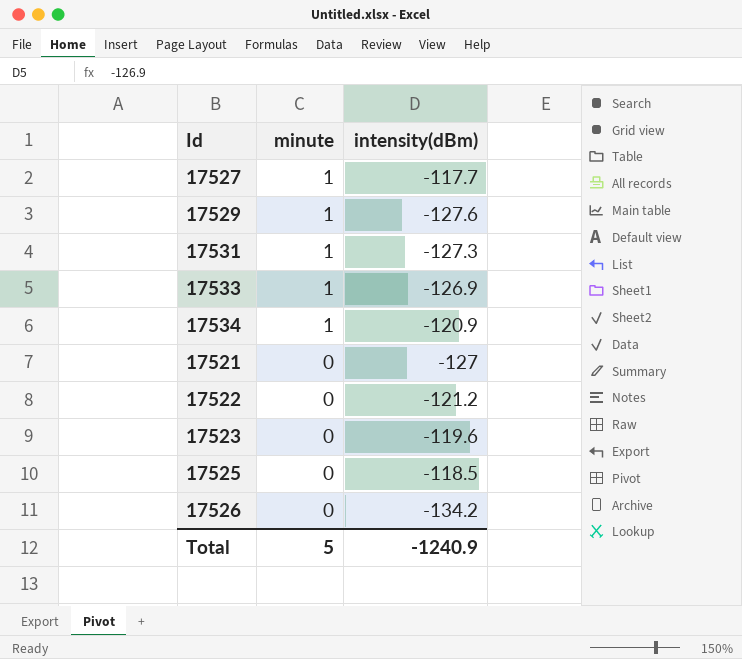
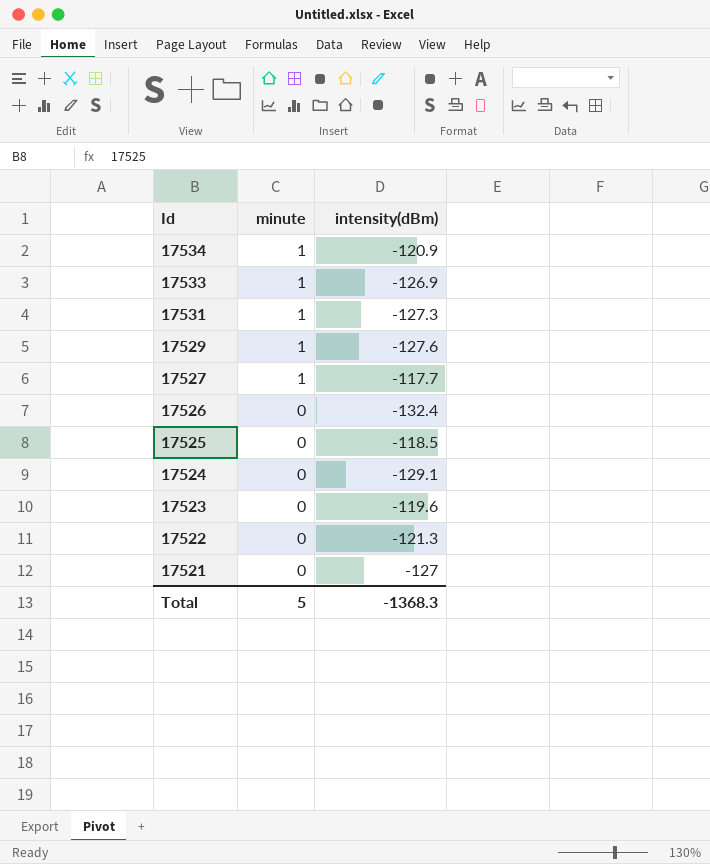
row order: minute descending -> Id descending
17526 | intensity(dBm): -134.2 -> -132.4
row 17524: none -> 0 | -129.1
17522 | intensity(dBm): -121.2 -> -121.3
Total | intensity(dBm): -1240.9 -> -1368.3

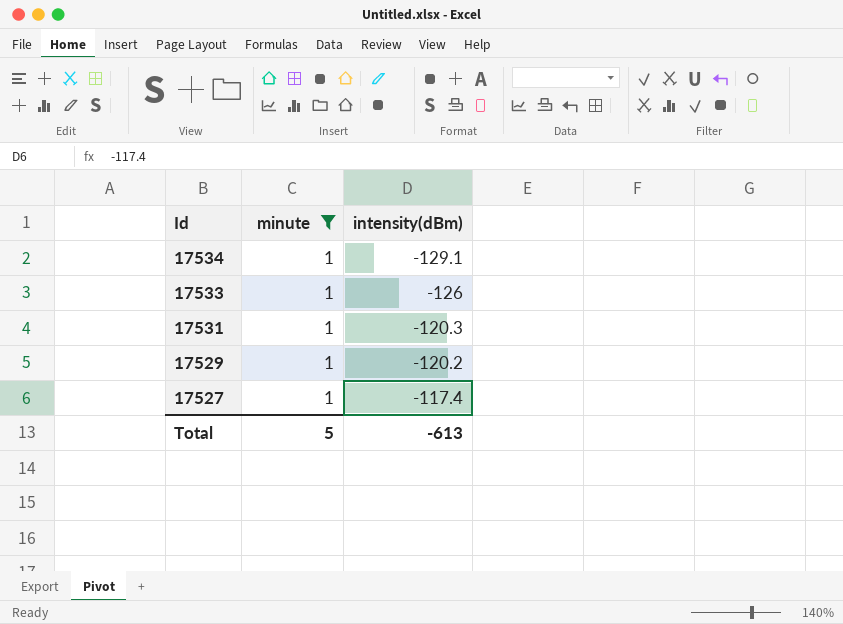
filter: none -> minute = 1
17534 | intensity(dBm): -120.9 -> -129.1
17533 | intensity(dBm): -126.9 -> -126
17531 | intensity(dBm): -127.3 -> -120.3
17529 | intensity(dBm): -127.6 -> -120.2
17527 | intensity(dBm): -117.7 -> -117.4
Total | intensity(dBm): -1368.3 -> -613

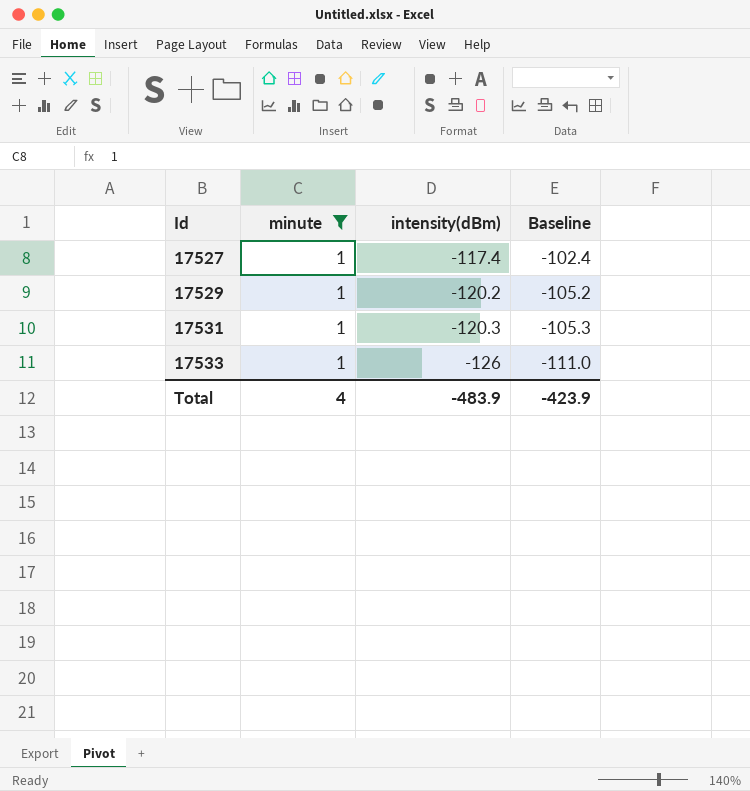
row order: Id descending -> Id ascending
column Baseline | formula: none -> [intensity(dBm)] + 15
row 17534: 1 | -129.1 -> none
Total | minute: 5 -> 4
Total | intensity(dBm): -613 -> -483.9

